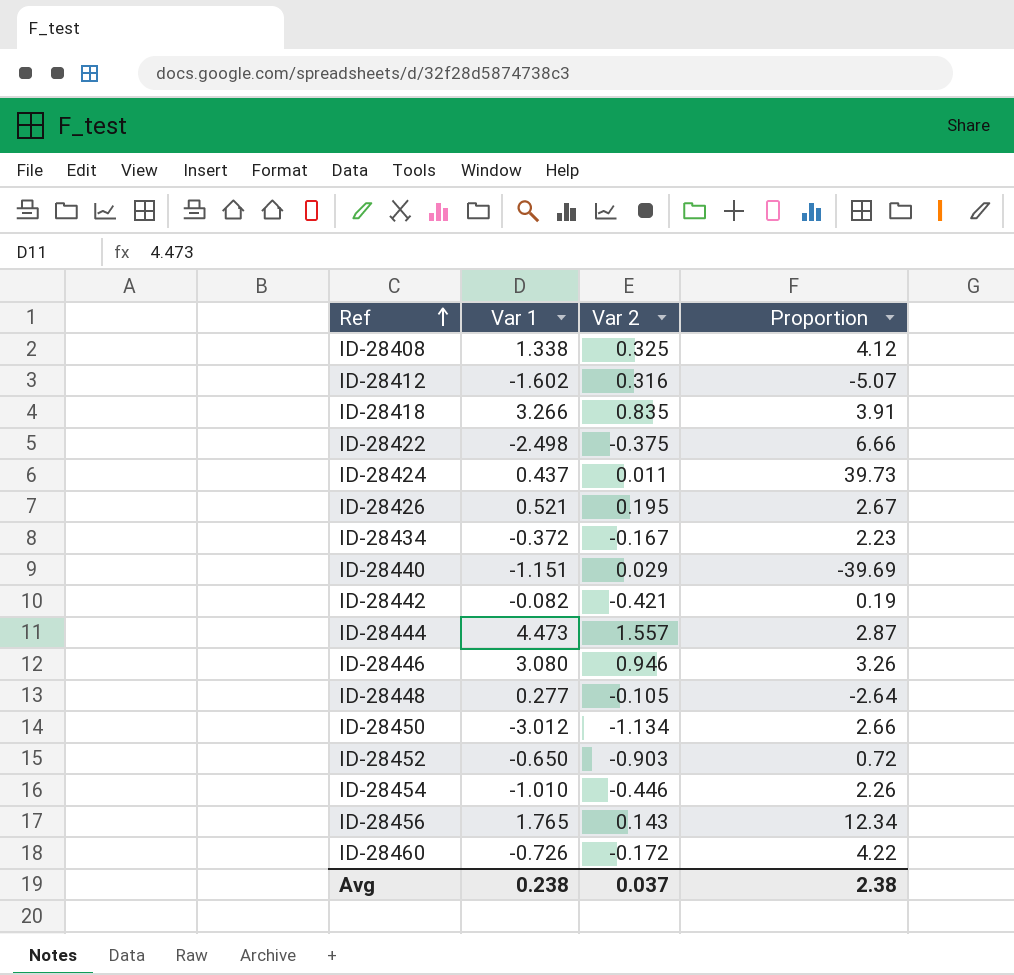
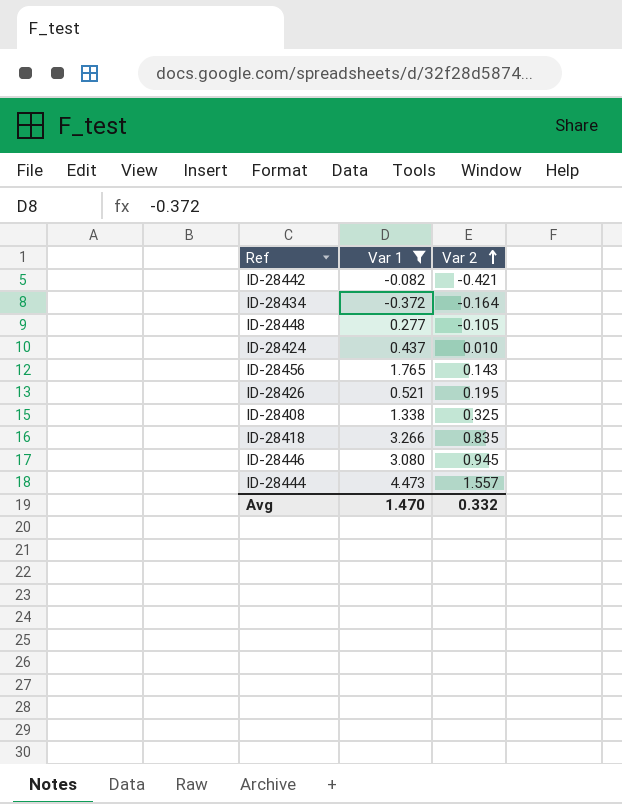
filter: none -> Var 1 >= -0.372
row order: Ref ascending -> Var 2 ascending
column Proportion | formula: [Var 1] / [Var 2] -> none
ID-28434 | Var 2: -0.167 -> -0.164
ID-28424 | Var 2: 0.011 -> 0.010
ID-28446 | Var 2: 0.946 -> 0.945
Avg | Var 1: 0.238 -> 1.470
Avg | Var 2: 0.037 -> 0.332

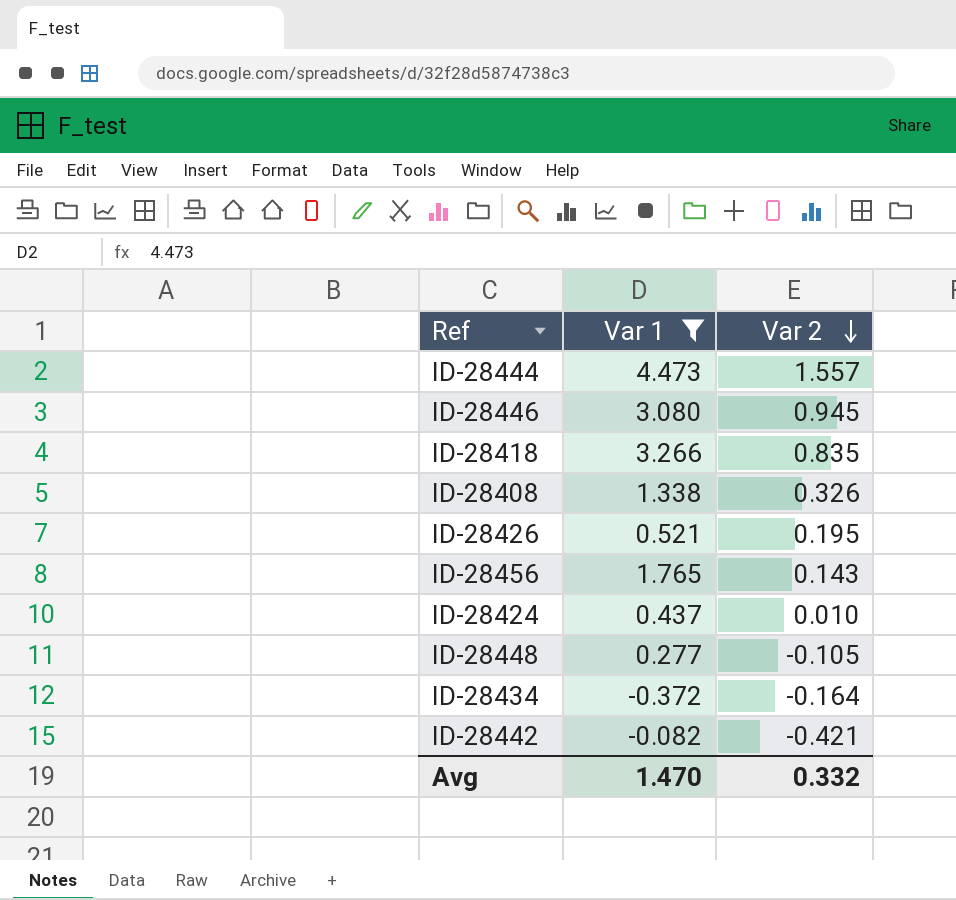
row order: Var 2 ascending -> Var 2 descending
ID-28408 | Var 2: 0.325 -> 0.326

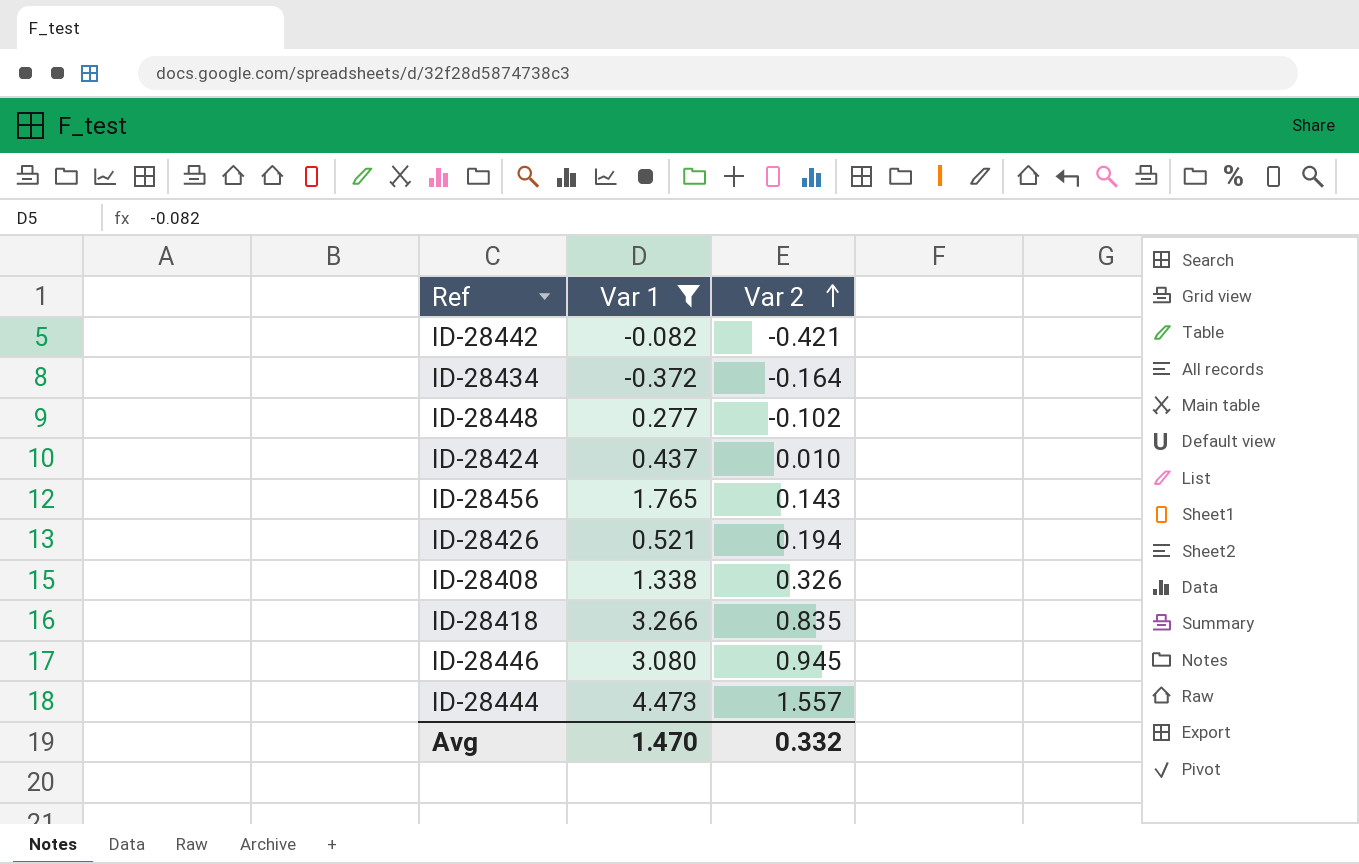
row order: Var 2 descending -> Var 2 ascending
ID-28448 | Var 2: -0.105 -> -0.102
ID-28426 | Var 2: 0.195 -> 0.194

